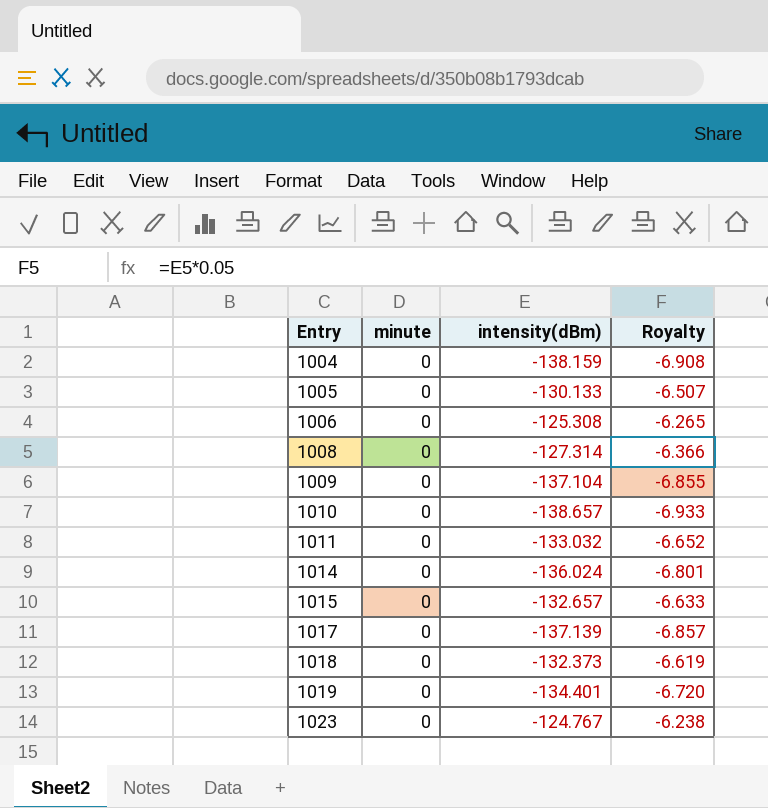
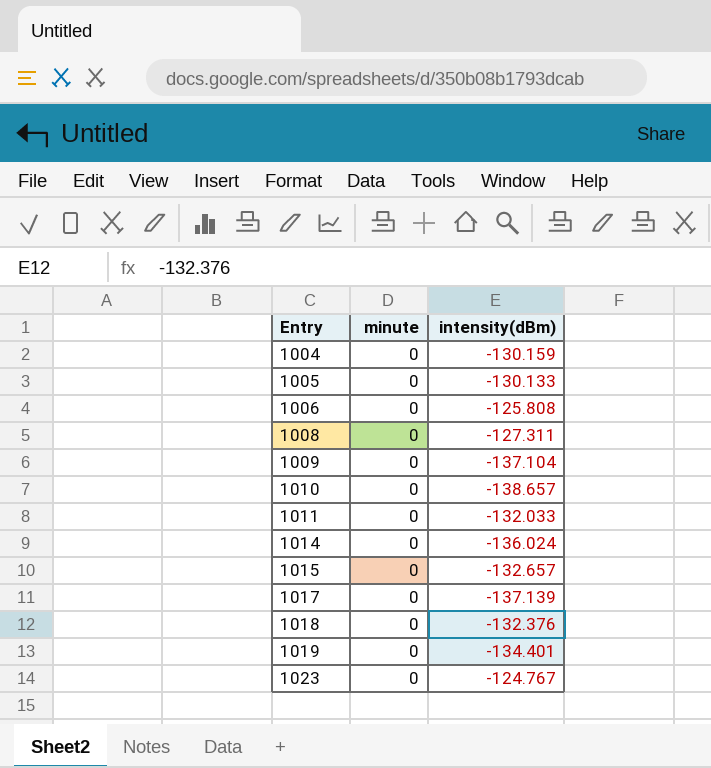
column Royalty | formula: [intensity(dBm)] * 0.05 -> none
1004 | intensity(dBm): -138.159 -> -130.159
1006 | intensity(dBm): -125.308 -> -125.808
1008 | intensity(dBm): -127.314 -> -127.311
1011 | intensity(dBm): -133.032 -> -132.033
1018 | intensity(dBm): -132.373 -> -132.376

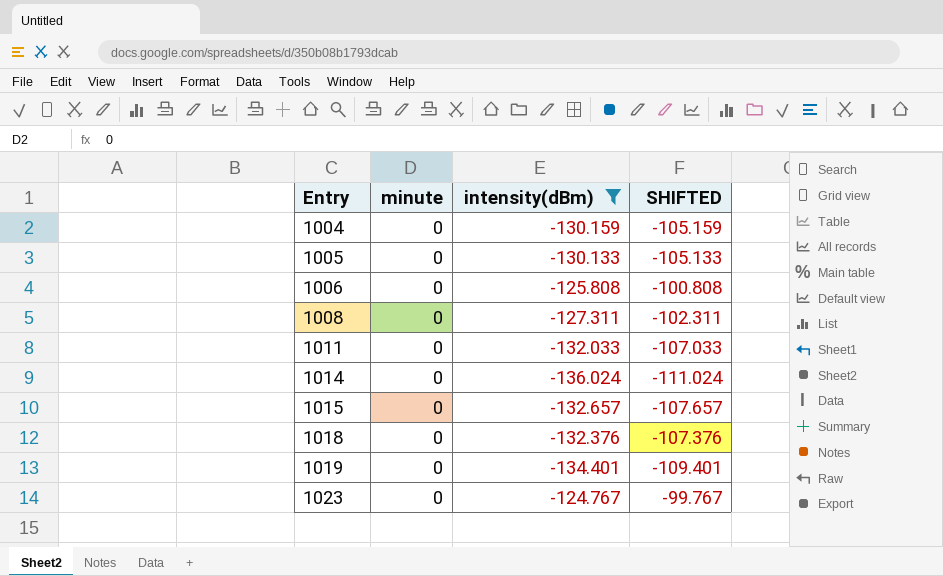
filter: none -> intensity(dBm) >= -136.024
column SHIFTED | formula: none -> [intensity(dBm)] + 25

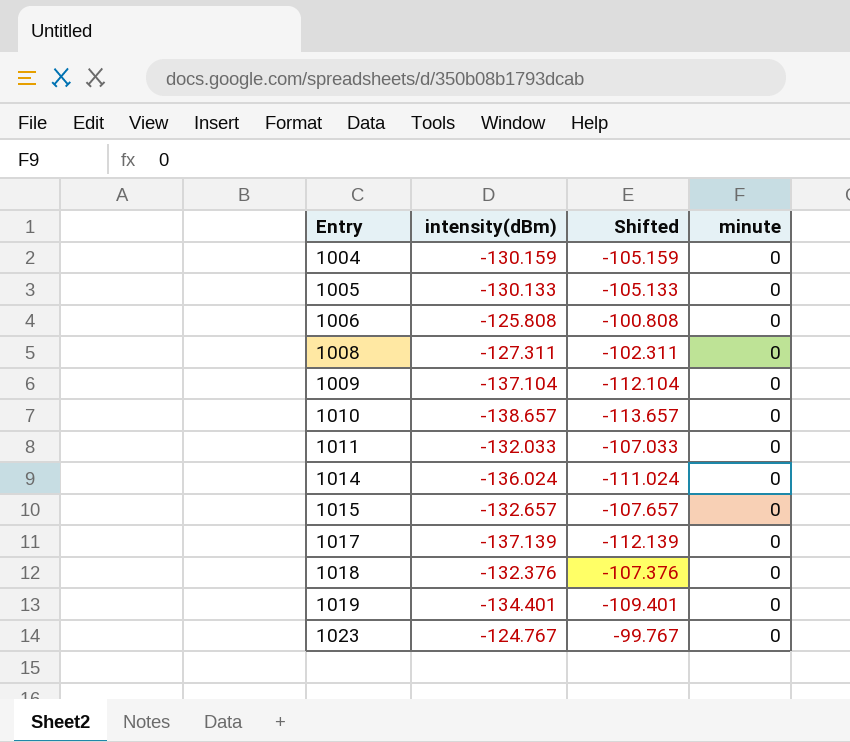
filter: intensity(dBm) >= -136.024 -> none
column name: SHIFTED -> Shifted
column minute | position: 2 -> 4

